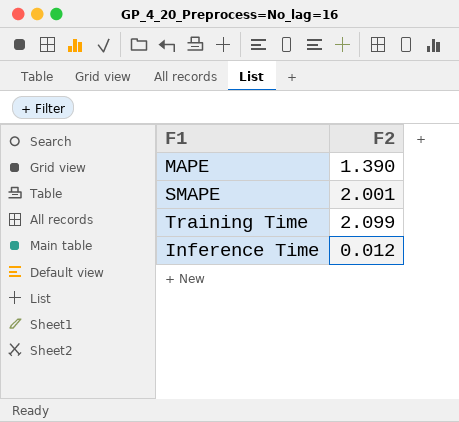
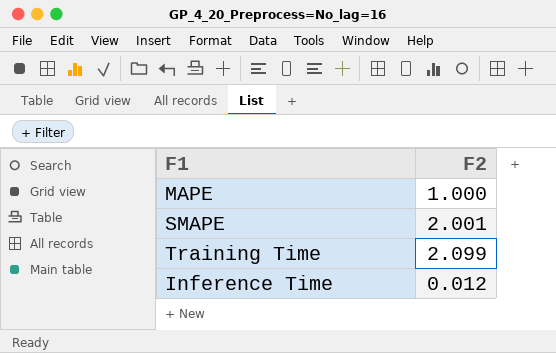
MAPE | F2: 1.390 -> 1.000

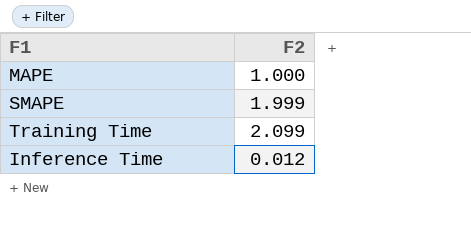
SMAPE | F2: 2.001 -> 1.999

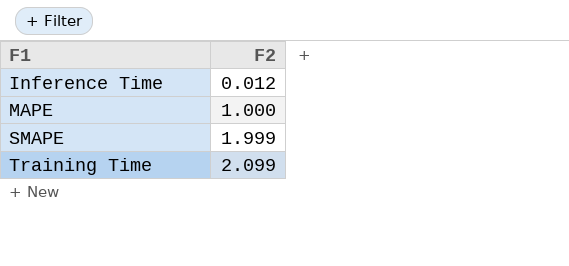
row order: none -> F1 ascending

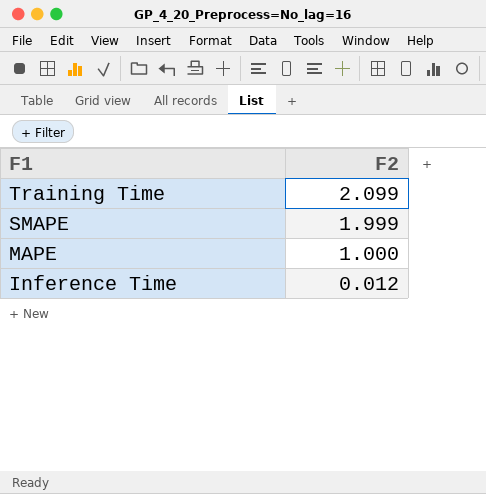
row order: F1 ascending -> F1 descending

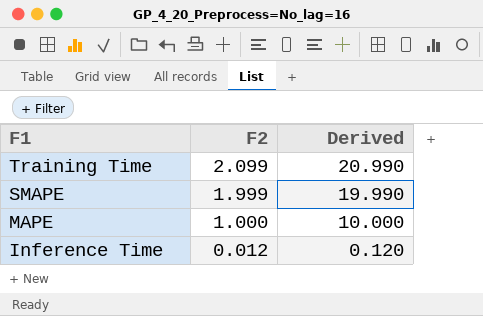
column Derived | formula: none -> [F2] * 10

